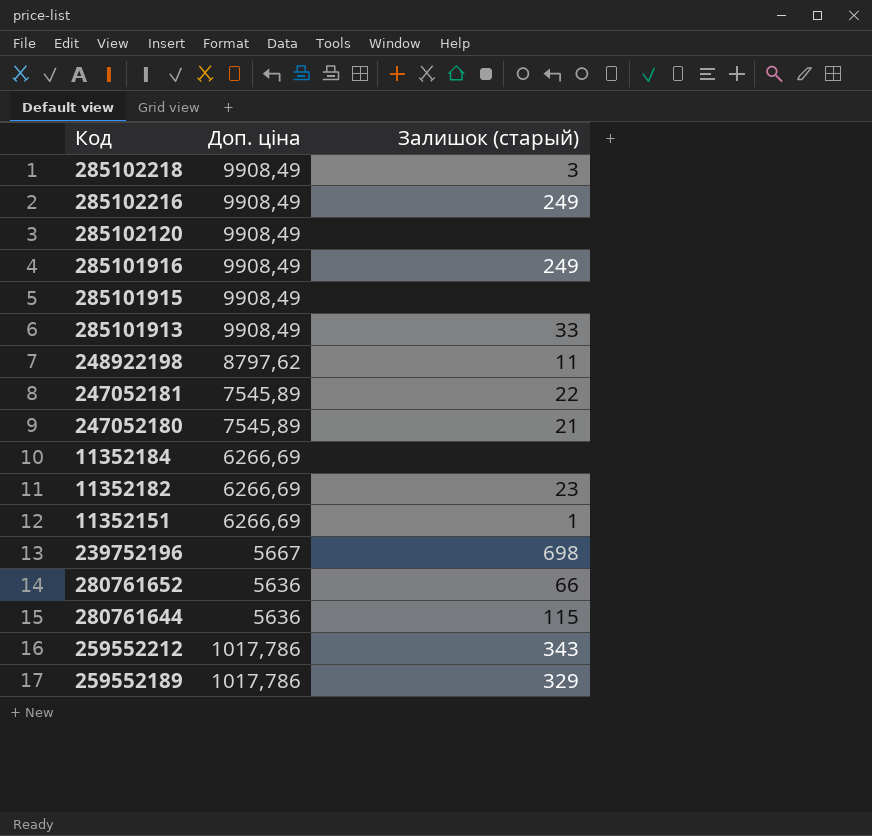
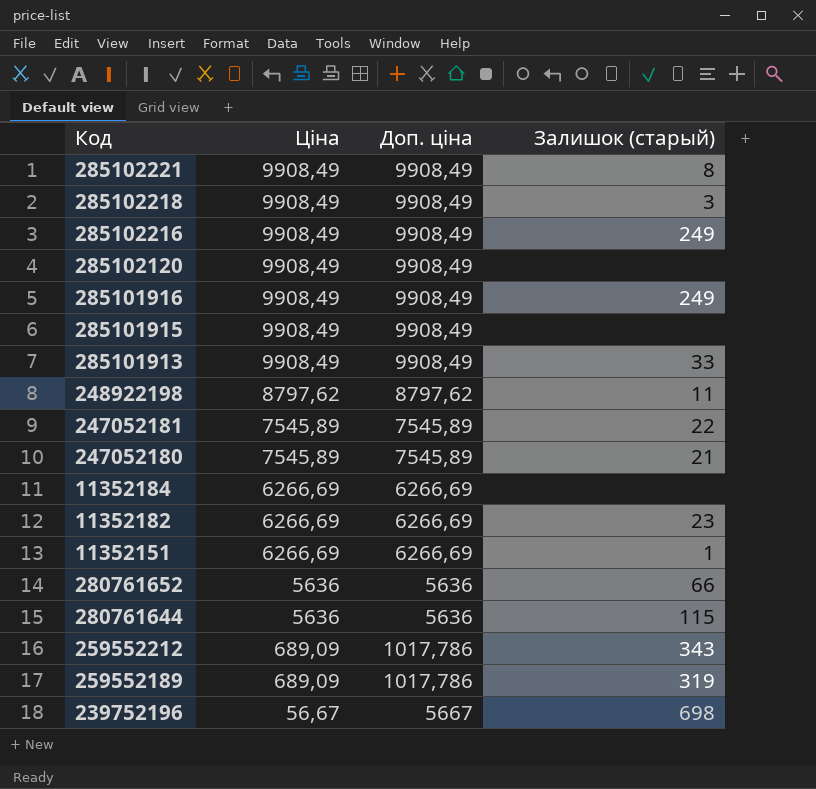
row order: Доп. ціна descending -> Ціна descending
column Ціна | position: none -> 2
row 285102221: none -> 9908,49 | 9908,49 | 8
259552189 | Залишок (старый): 329 -> 319

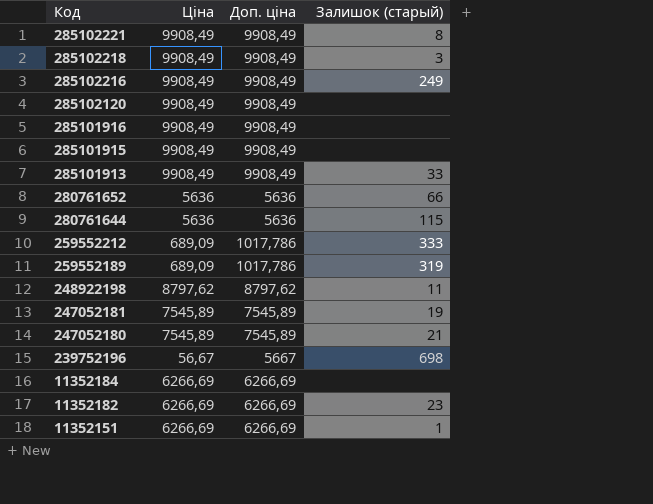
row order: Ціна descending -> Код descending
285101916 | Залишок (старый): 249 -> none
259552212 | Залишок (старый): 343 -> 333
247052181 | Залишок (старый): 22 -> 19

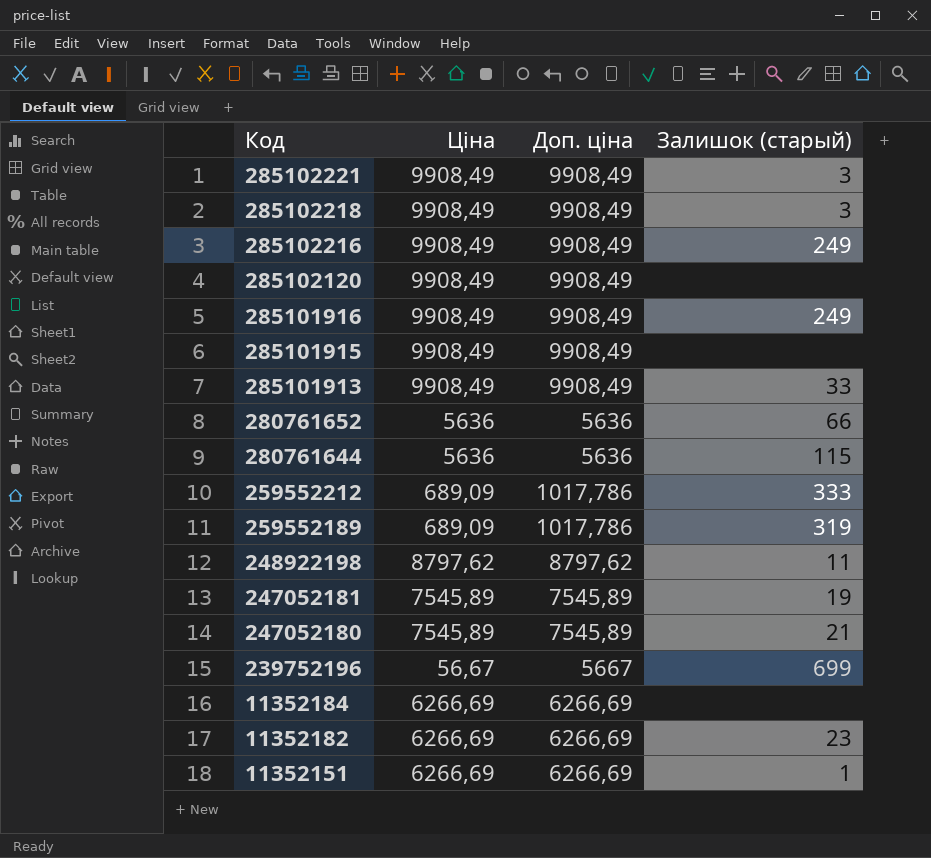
285102221 | Залишок (старый): 8 -> 3
285101916 | Залишок (старый): none -> 249
239752196 | Залишок (старый): 698 -> 699

